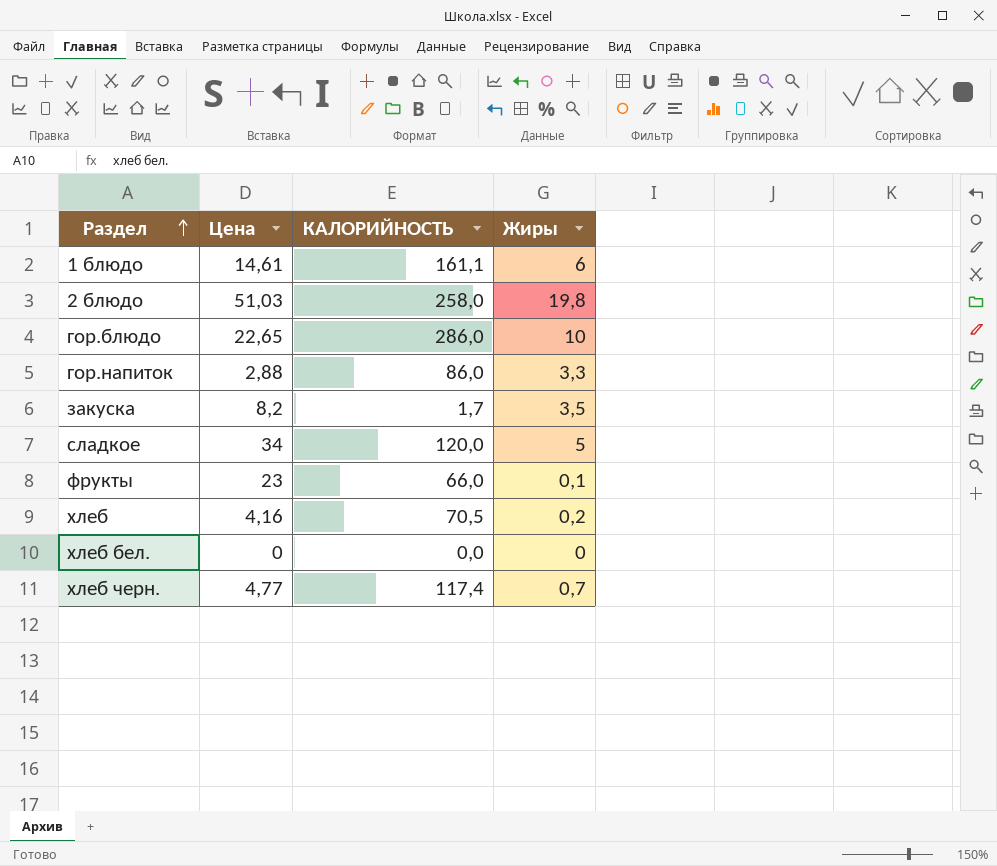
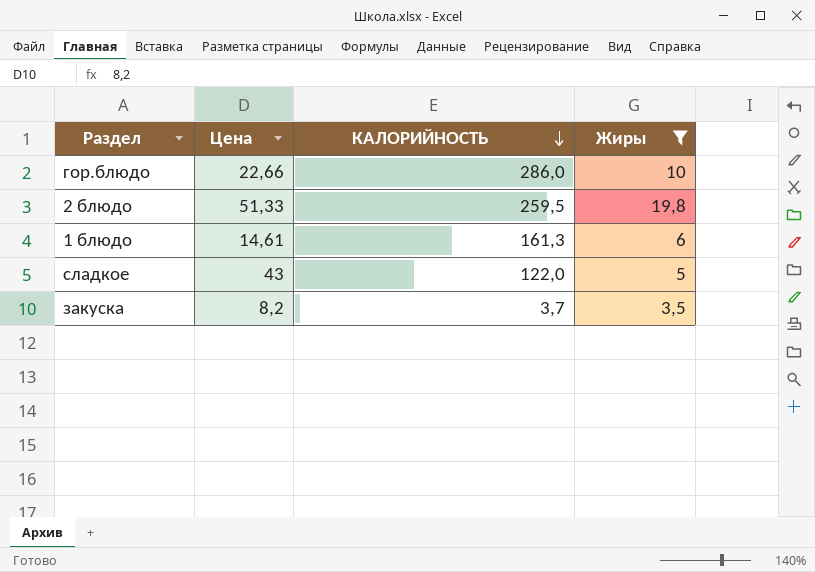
filter: none -> Жиры >= 3,5
row order: Раздел ascending -> КАЛОРИЙНОСТЬ descending
гор.блюдо | Цена: 22,65 -> 22,66
2 блюдо | Цена: 51,03 -> 51,33
2 блюдо | КАЛОРИЙНОСТЬ: 258,0 -> 259,5
1 блюдо | КАЛОРИЙНОСТЬ: 161,1 -> 161,3
сладкое | Цена: 34 -> 43
сладкое | КАЛОРИЙНОСТЬ: 120,0 -> 122,0
закуска | КАЛОРИЙНОСТЬ: 1,7 -> 3,7

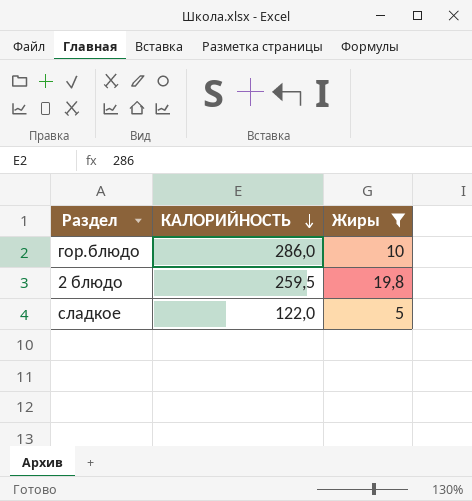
column Цена | position: 2 -> none
row 1 блюдо: 14,61 | 161,3 | 6 -> none
row закуска: 8,2 | 3,7 | 3,5 -> none

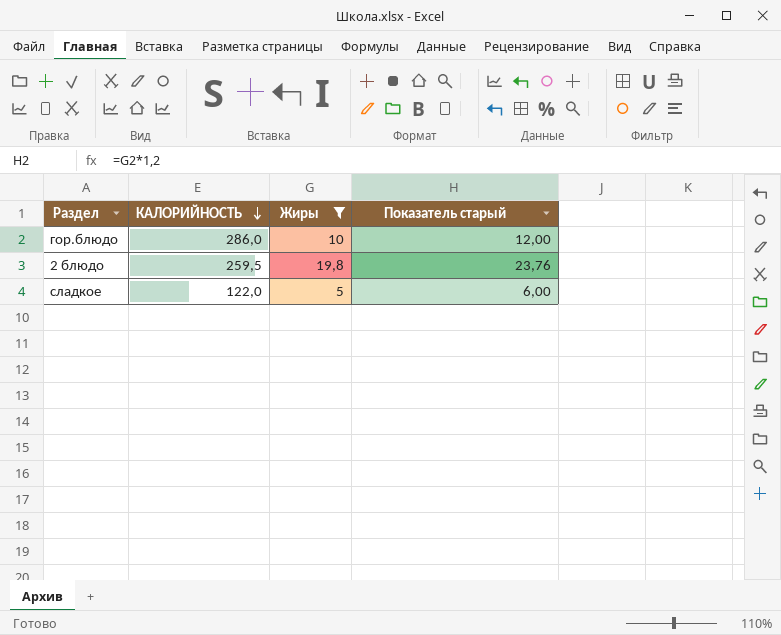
column Показатель старый | formula: none -> [Жиры] * 1,2

